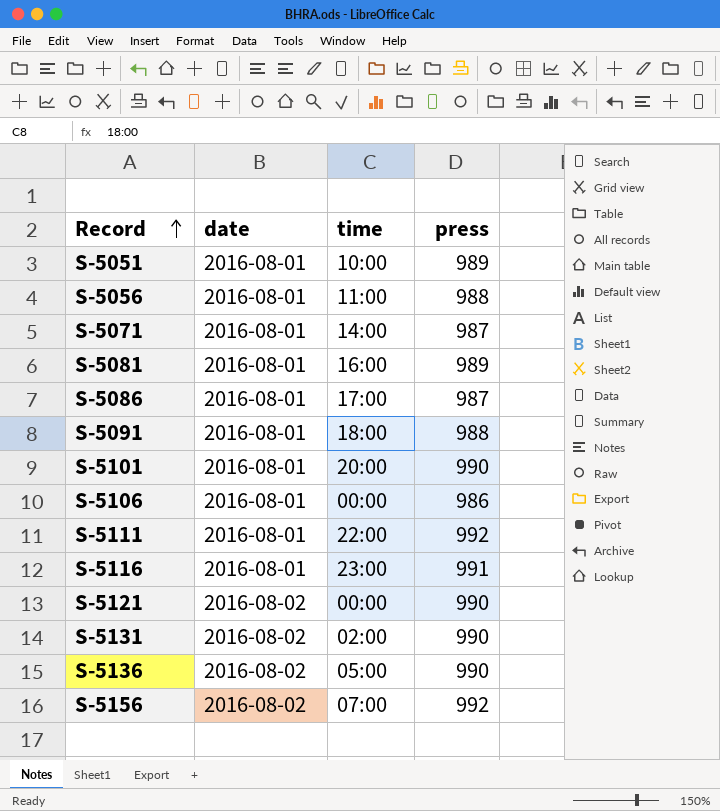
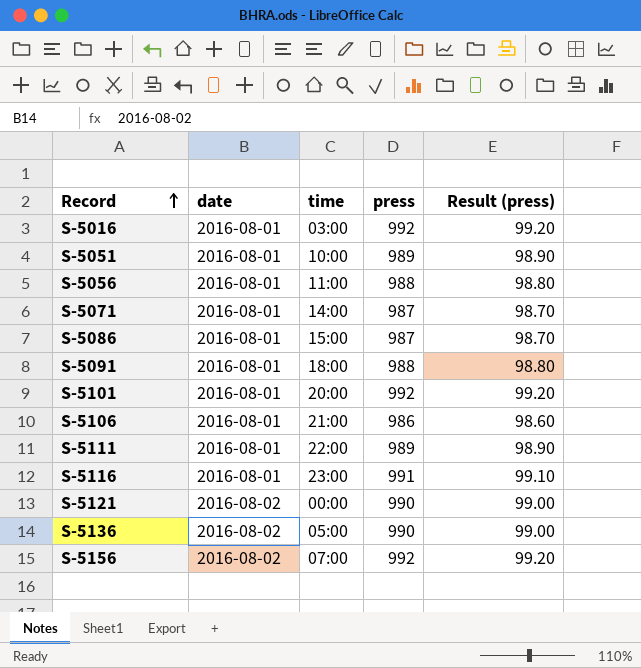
column Result (press) | formula: none -> [press] * 0.1
row S-5081: 2016-08-01 | 16:00 | 989 -> none
row S-5131: 2016-08-02 | 02:00 | 990 -> none
row S-5016: none -> 2016-08-01 | 03:00 | 992 | 99.20
S-5086 | time: 17:00 -> 15:00
S-5101 | press: 990 -> 992
S-5106 | time: 00:00 -> 21:00
S-5111 | press: 992 -> 989

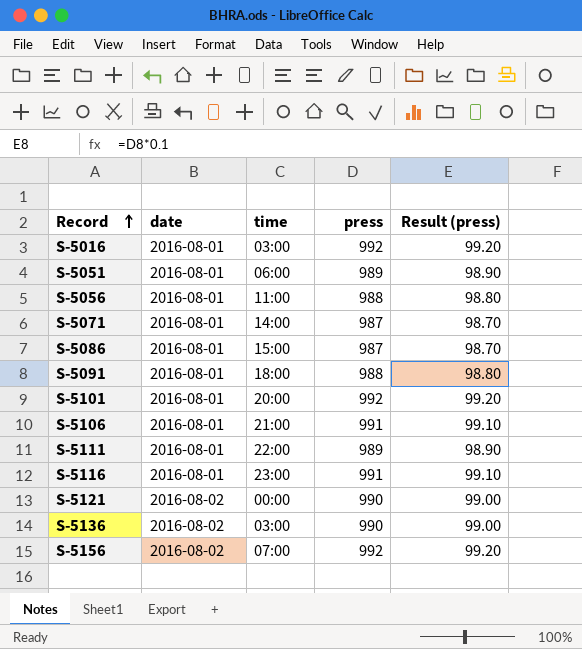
S-5051 | time: 10:00 -> 06:00
S-5106 | press: 986 -> 991
S-5106 | Result (press): 98.60 -> 99.10
S-5136 | time: 05:00 -> 03:00

